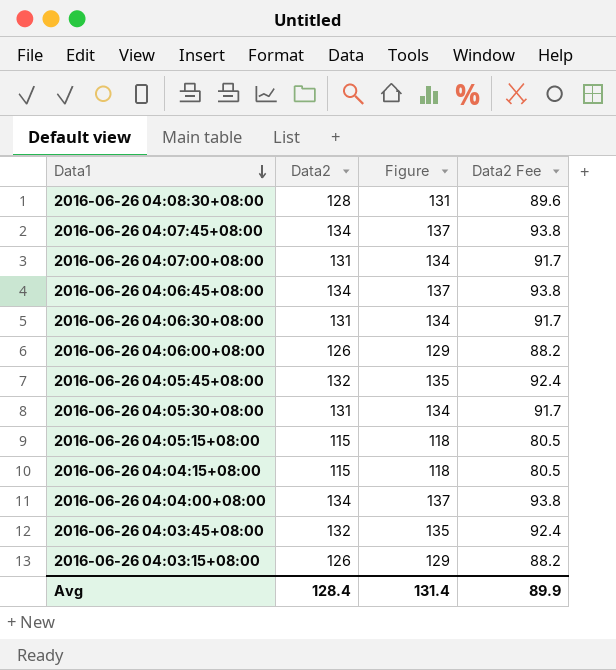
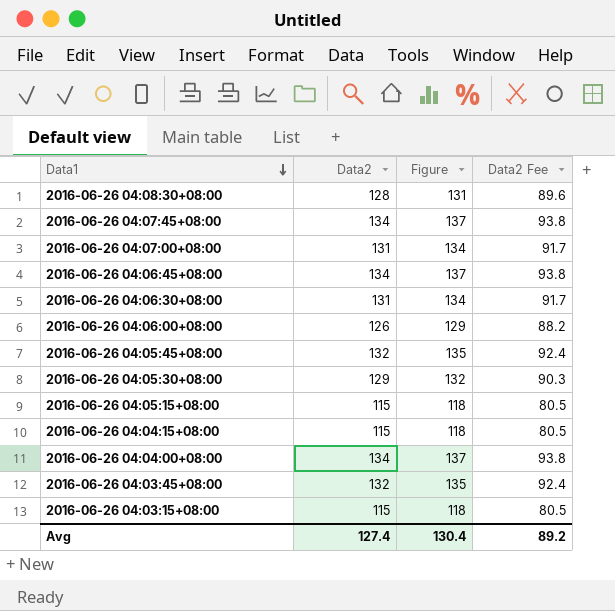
2016-06-26 04:05:30+08:00 | Data2: 131 -> 129
2016-06-26 04:05:30+08:00 | Figure: 134 -> 132
2016-06-26 04:05:30+08:00 | Data2 Fee: 91.7 -> 90.3
2016-06-26 04:03:15+08:00 | Data2: 126 -> 115
2016-06-26 04:03:15+08:00 | Figure: 129 -> 118
2016-06-26 04:03:15+08:00 | Data2 Fee: 88.2 -> 80.5
Avg | Data2: 128.4 -> 127.4
Avg | Figure: 131.4 -> 130.4
Avg | Data2 Fee: 89.9 -> 89.2

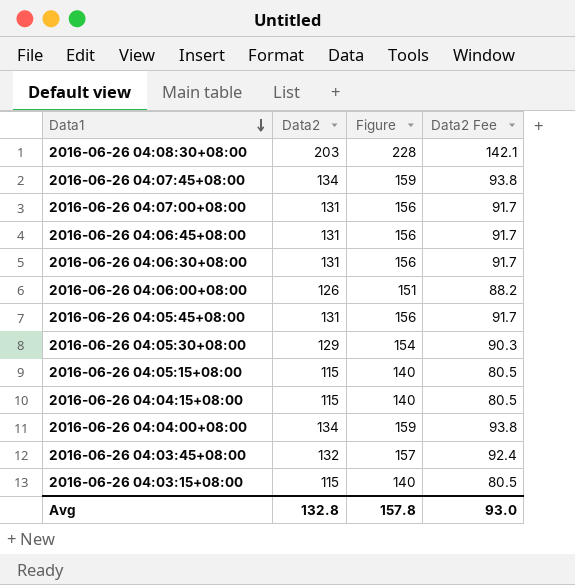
column Figure | formula: [Data2] + 3 -> [Data2] + 25
2016-06-26 04:08:30+08:00 | Data2: 128 -> 203
2016-06-26 04:08:30+08:00 | Data2 Fee: 89.6 -> 142.1
2016-06-26 04:06:45+08:00 | Data2: 134 -> 131
2016-06-26 04:06:45+08:00 | Data2 Fee: 93.8 -> 91.7
2016-06-26 04:05:45+08:00 | Data2: 132 -> 131
2016-06-26 04:05:45+08:00 | Data2 Fee: 92.4 -> 91.7
Avg | Data2: 127.4 -> 132.8
Avg | Figure: 130.4 -> 157.8
Avg | Data2 Fee: 89.2 -> 93.0

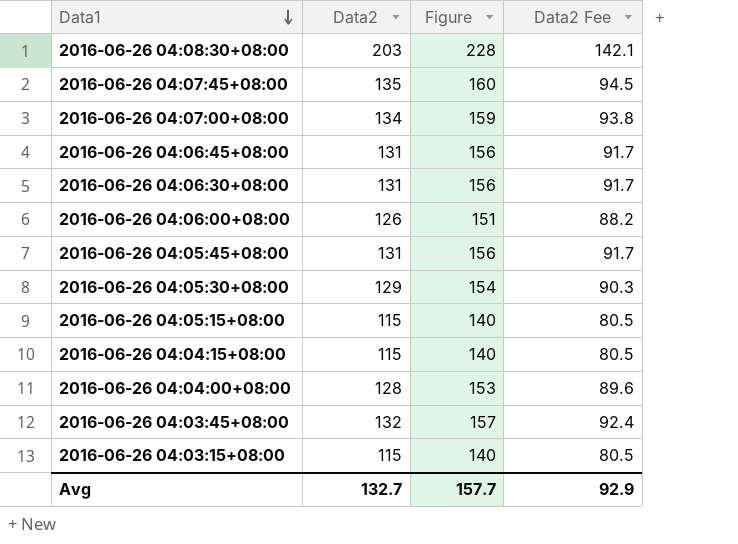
2016-06-26 04:07:45+08:00 | Data2: 134 -> 135
2016-06-26 04:07:45+08:00 | Figure: 159 -> 160
2016-06-26 04:07:45+08:00 | Data2 Fee: 93.8 -> 94.5
2016-06-26 04:07:00+08:00 | Data2: 131 -> 134
2016-06-26 04:07:00+08:00 | Figure: 156 -> 159
2016-06-26 04:07:00+08:00 | Data2 Fee: 91.7 -> 93.8
2016-06-26 04:04:00+08:00 | Data2: 134 -> 128
2016-06-26 04:04:00+08:00 | Figure: 159 -> 153
2016-06-26 04:04:00+08:00 | Data2 Fee: 93.8 -> 89.6
Avg | Data2: 132.8 -> 132.7
Avg | Figure: 157.8 -> 157.7
Avg | Data2 Fee: 93.0 -> 92.9

